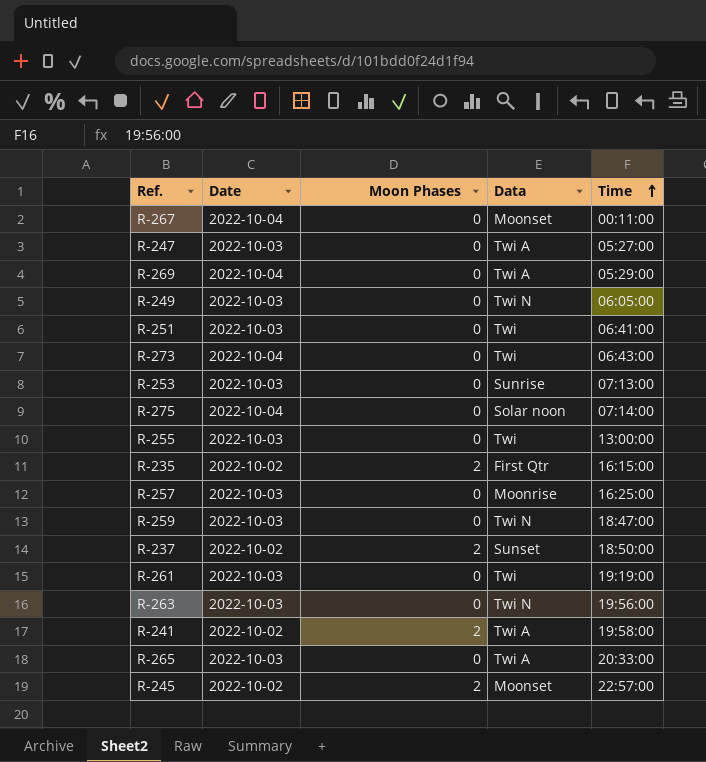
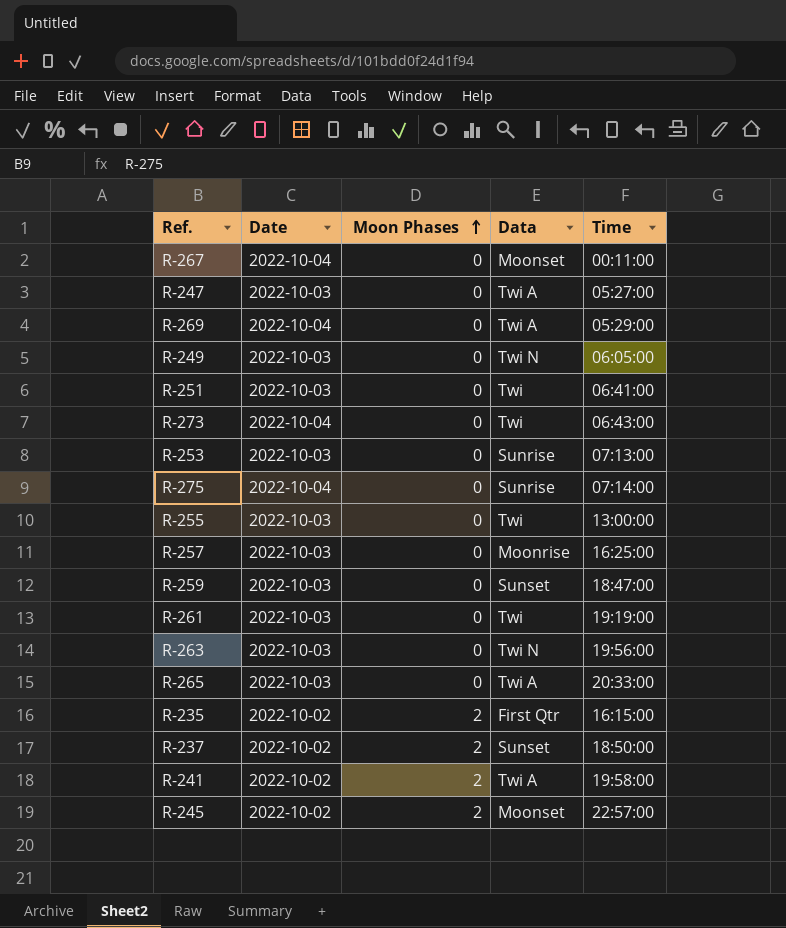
row order: Time ascending -> Moon Phases ascending
R-275 | Data: Solar noon -> Sunrise
R-259 | Data: Twi N -> Sunset

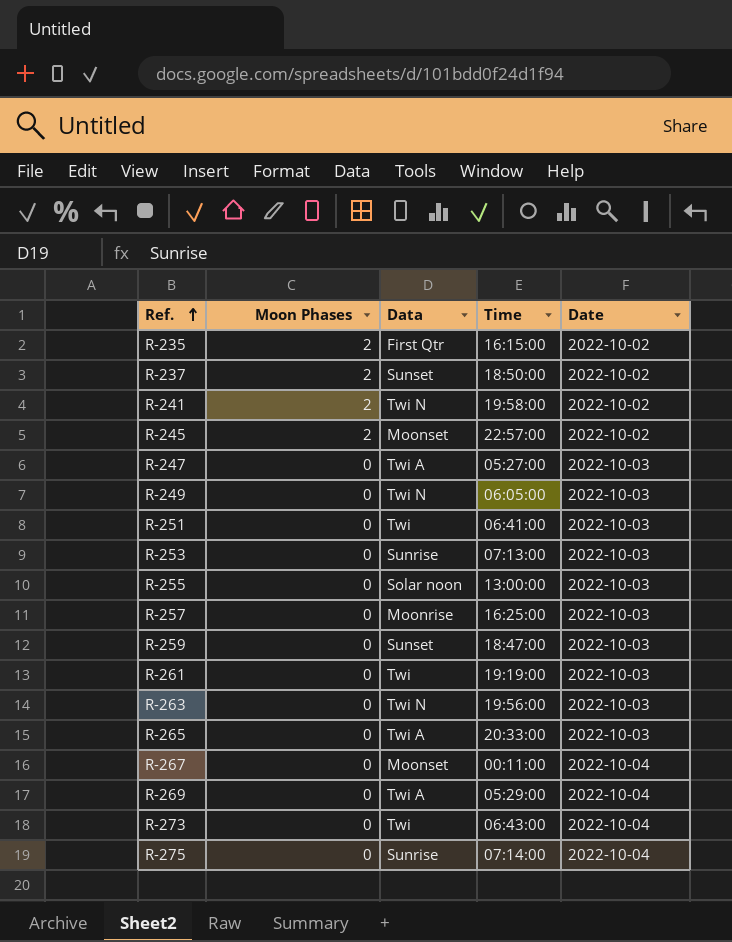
row order: Moon Phases ascending -> Ref. ascending
column Date | position: 2 -> 5
R-241 | Data: Twi A -> Twi N
R-255 | Data: Twi -> Solar noon

